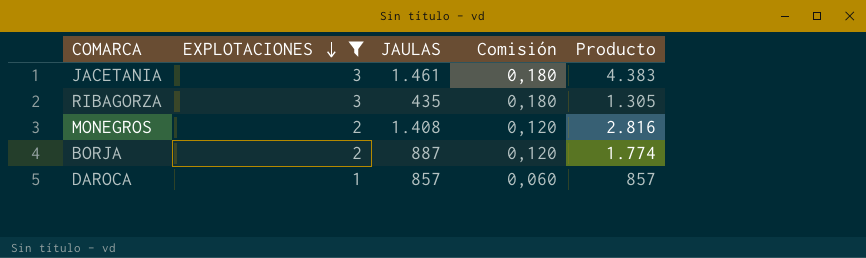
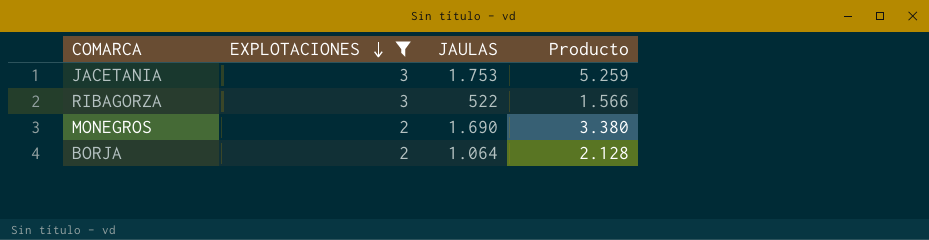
column Comisión | formula: [EXPLOTACIONES] * 0,06 -> none
row DAROCA: 1 | 857 | 0,060 | 857 -> none
JACETANIA | JAULAS: 1.461 -> 1.753
JACETANIA | Producto: 4.383 -> 5.259
RIBAGORZA | JAULAS: 435 -> 522
RIBAGORZA | Producto: 1.305 -> 1.566
MONEGROS | JAULAS: 1.408 -> 1.690
MONEGROS | Producto: 2.816 -> 3.380
BORJA | JAULAS: 887 -> 1.064
BORJA | Producto: 1.774 -> 2.128

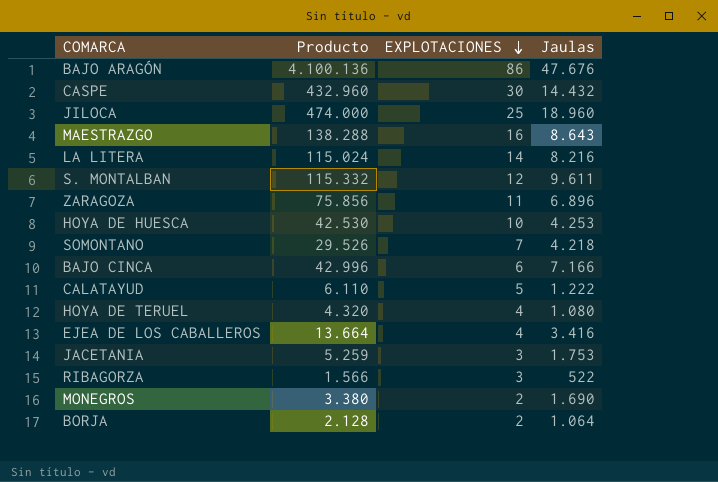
filter: EXPLOTACIONES <= 3 -> none
column Producto | position: 4 -> 2
column name: JAULAS -> Jaulas

